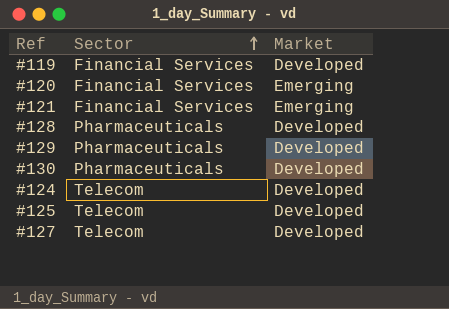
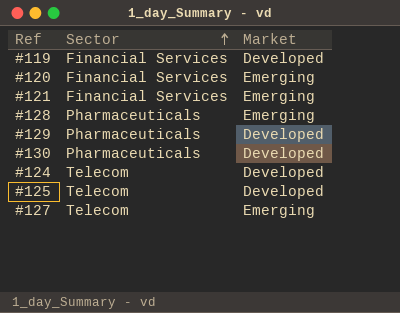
#128 | Market: Developed -> Emerging
#127 | Market: Developed -> Emerging

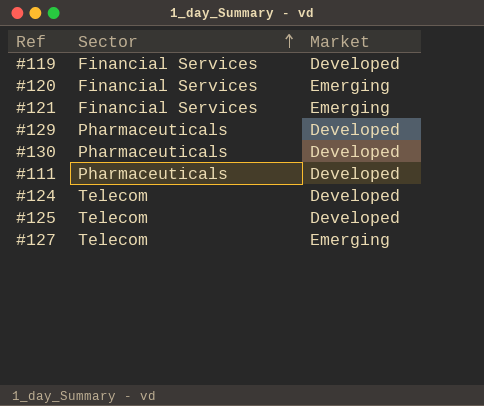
row #128: Pharmaceuticals | Emerging -> none
row #111: none -> Pharmaceuticals | Developed

